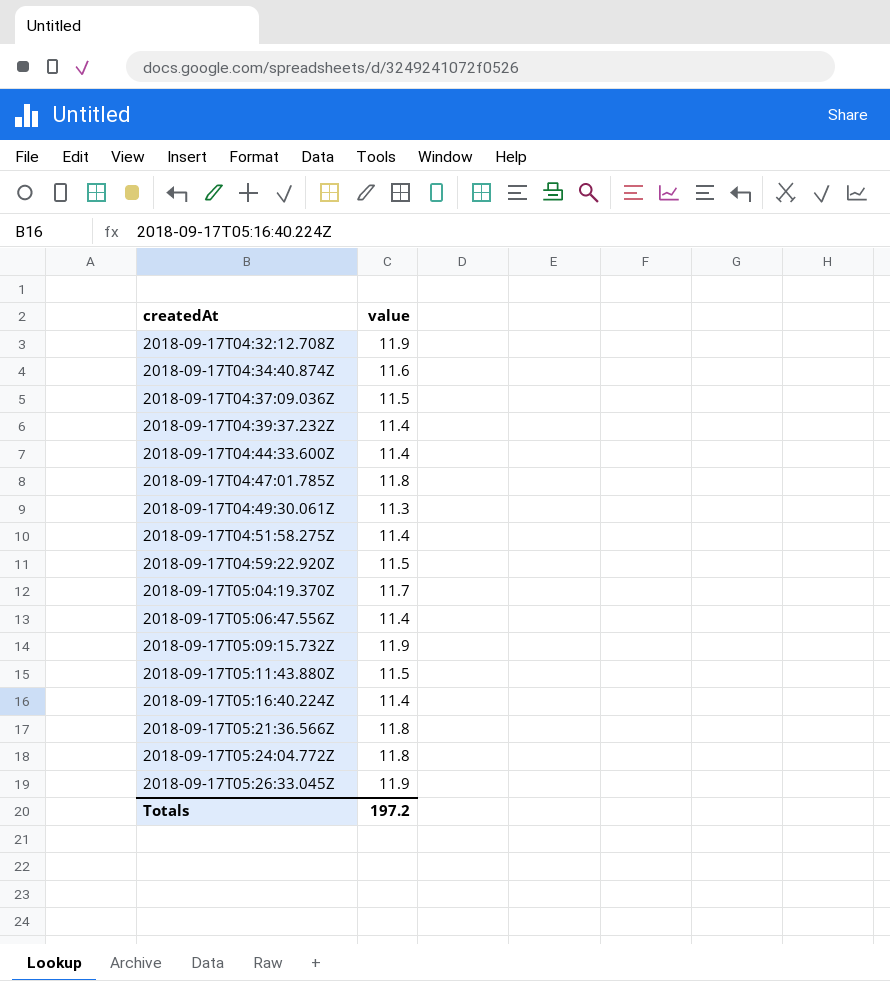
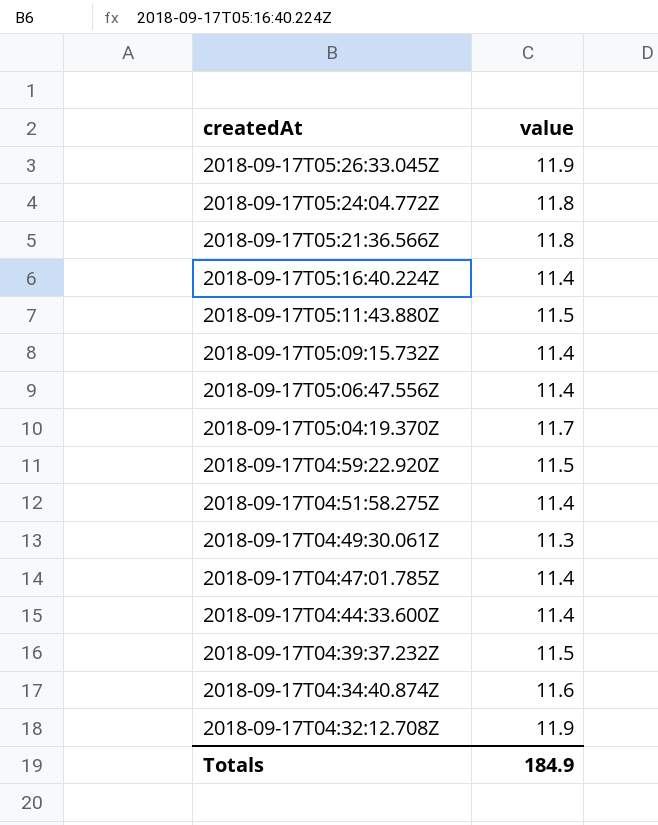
row order: createdAt ascending -> createdAt descending
row 2018-09-17T04:37:09.036Z: 11.5 -> none
2018-09-17T05:09:15.732Z | value: 11.9 -> 11.4
2018-09-17T04:47:01.785Z | value: 11.8 -> 11.4
2018-09-17T04:39:37.232Z | value: 11.4 -> 11.5
Totals | value: 197.2 -> 184.9

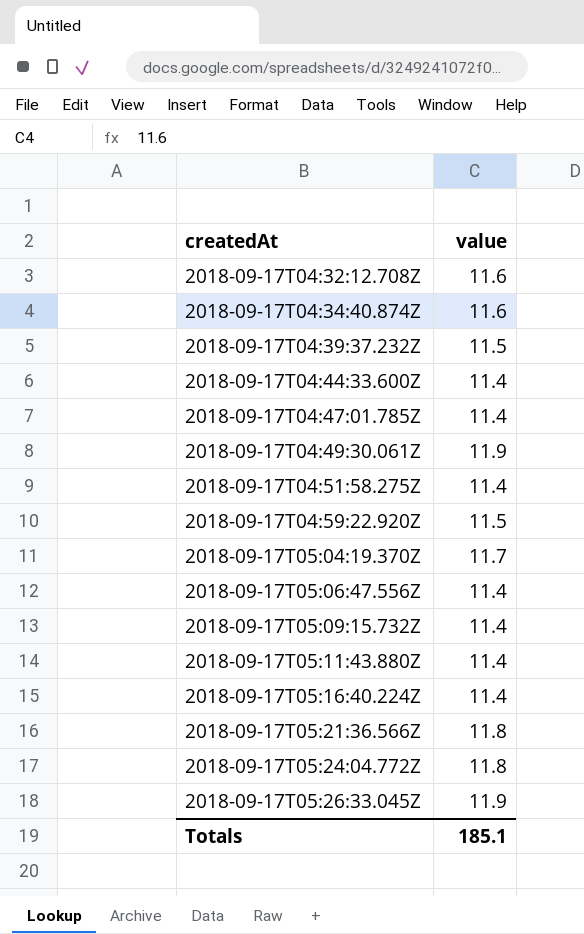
row order: createdAt descending -> createdAt ascending
2018-09-17T04:32:12.708Z | value: 11.9 -> 11.6
2018-09-17T04:49:30.061Z | value: 11.3 -> 11.9
2018-09-17T05:11:43.880Z | value: 11.5 -> 11.4
Totals | value: 184.9 -> 185.1

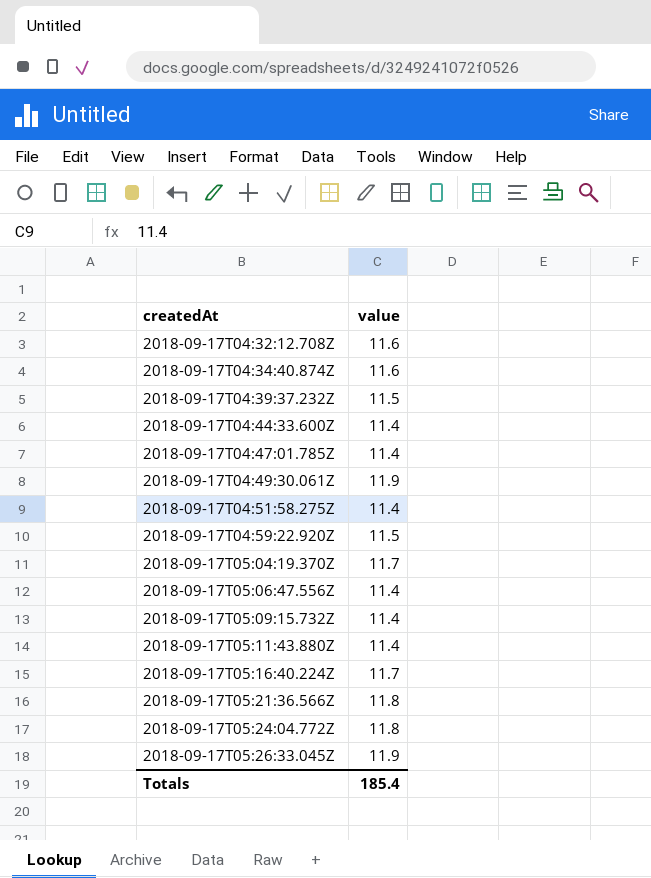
2018-09-17T05:16:40.224Z | value: 11.4 -> 11.7
Totals | value: 185.1 -> 185.4

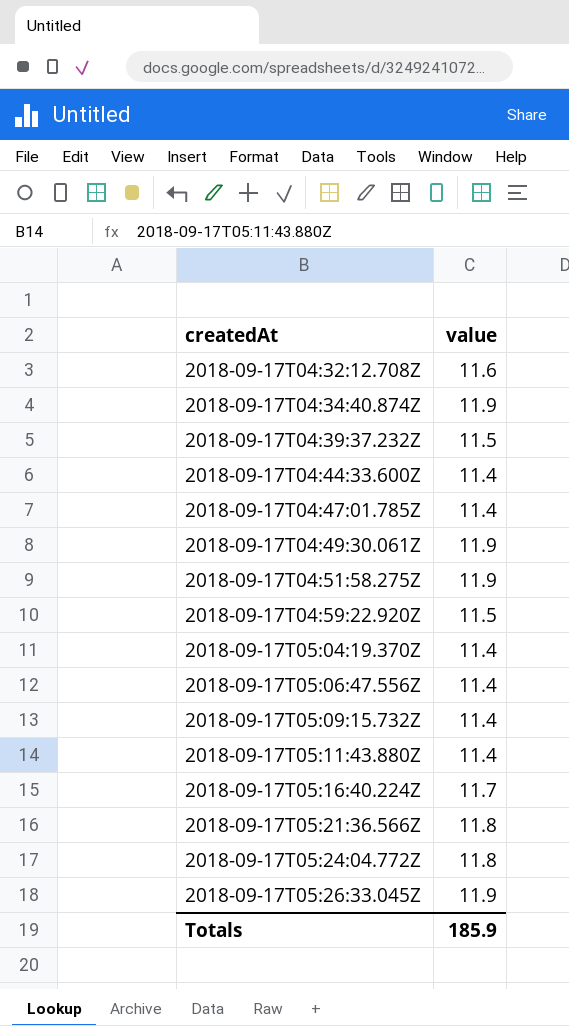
2018-09-17T04:34:40.874Z | value: 11.6 -> 11.9
2018-09-17T04:51:58.275Z | value: 11.4 -> 11.9
2018-09-17T05:04:19.370Z | value: 11.7 -> 11.4
Totals | value: 185.4 -> 185.9

